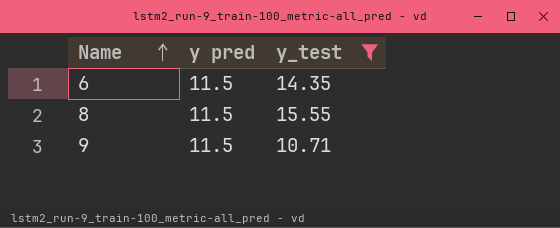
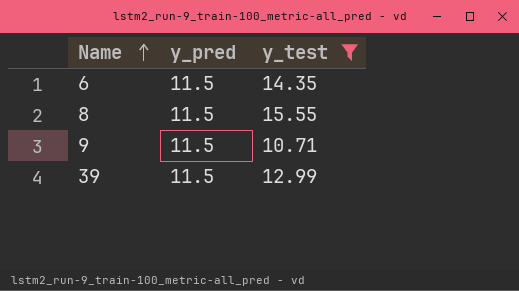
column name: y pred -> y_pred
row 39: none -> 11.5 | 12.99

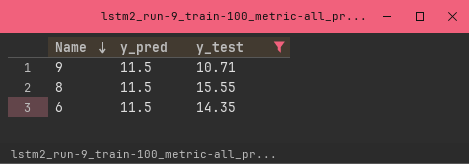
row order: Name ascending -> Name descending
row 39: 11.5 | 12.99 -> none

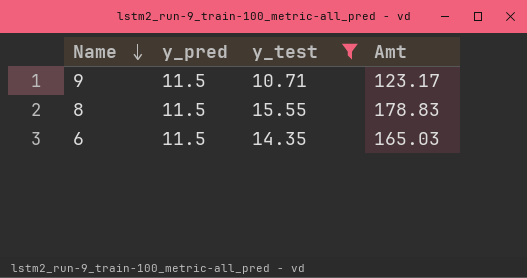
column Amt | formula: none -> [y_pred] * [y_test]

